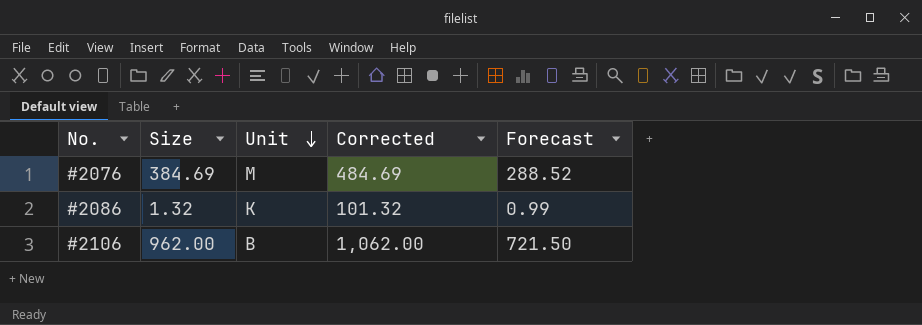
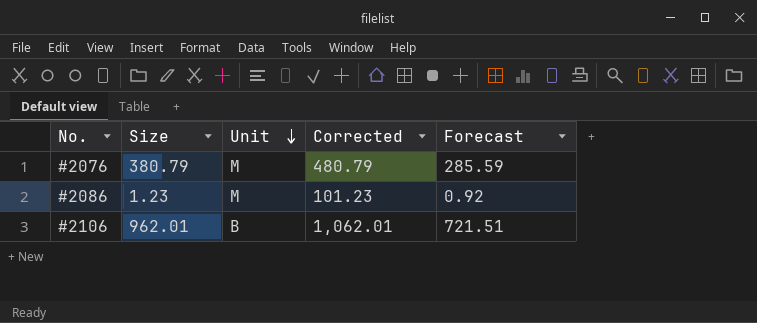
#2076 | Size: 384.69 -> 380.79
#2076 | Corrected: 484.69 -> 480.79
#2076 | Forecast: 288.52 -> 285.59
#2086 | Size: 1.32 -> 1.23
#2086 | Unit: K -> M
#2086 | Corrected: 101.32 -> 101.23
#2086 | Forecast: 0.99 -> 0.92
#2106 | Size: 962.00 -> 962.01
#2106 | Corrected: 1,062.00 -> 1,062.01
#2106 | Forecast: 721.50 -> 721.51

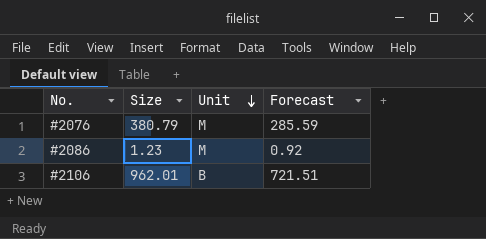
column Corrected | formula: [Size] + 100 -> none

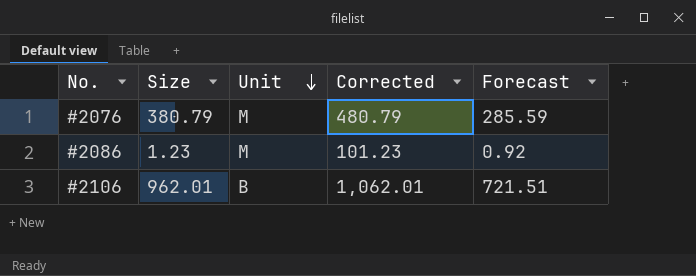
column Corrected | formula: none -> [Size] + 100

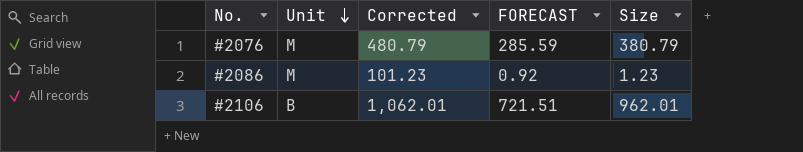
column name: Forecast -> FORECAST
column Size | position: 2 -> 5

